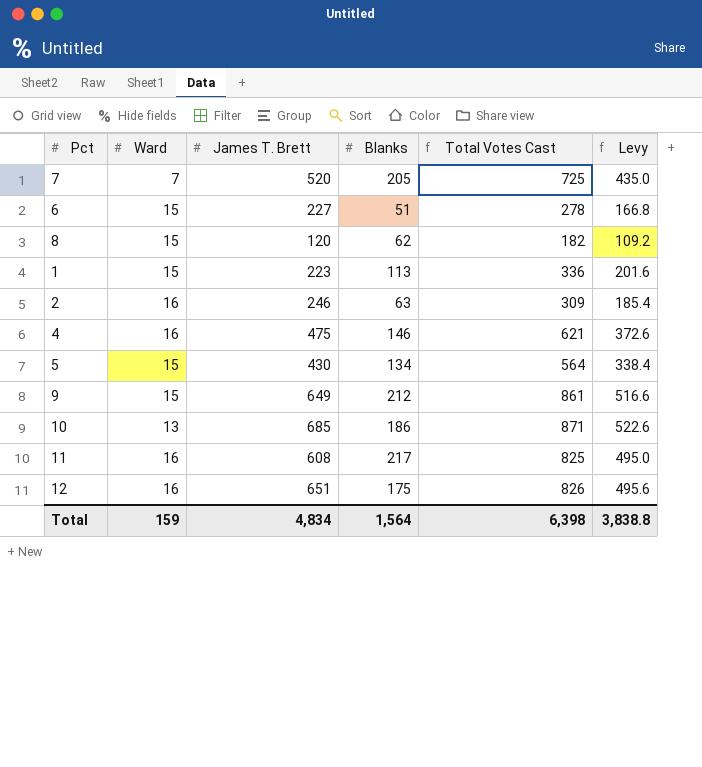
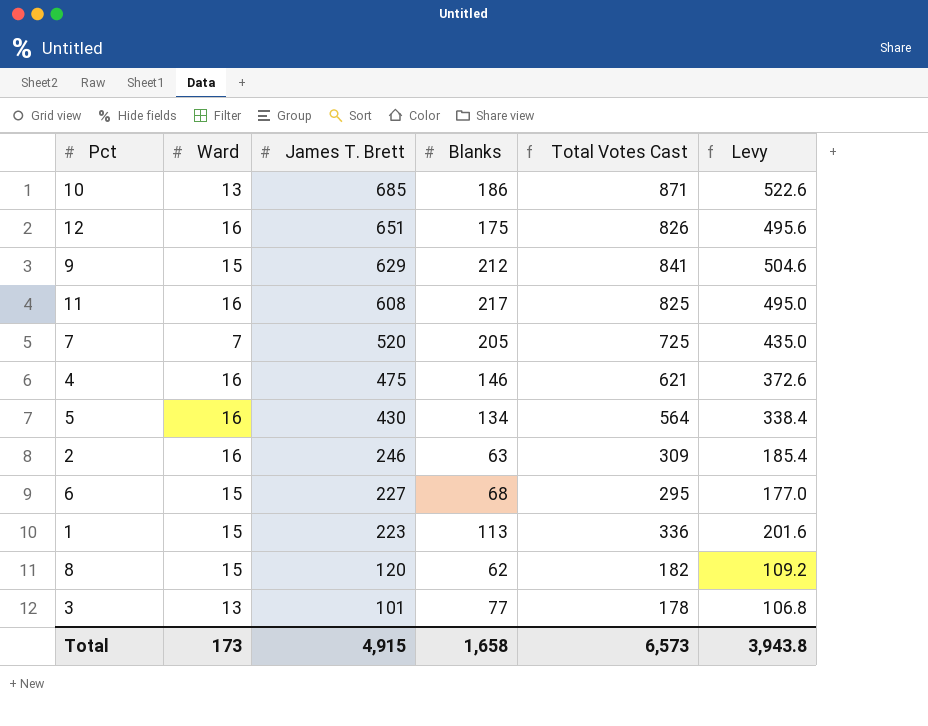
row order: none -> James T. Brett descending
9 | James T. Brett: 649 -> 629
9 | Total Votes Cast: 861 -> 841
9 | Levy: 516.6 -> 504.6
5 | Ward: 15 -> 16
6 | Blanks: 51 -> 68
6 | Total Votes Cast: 278 -> 295
6 | Levy: 166.8 -> 177.0
row 3: none -> 13 | 101 | 77 | 178 | 106.8
Total | Ward: 159 -> 173
Total | James T. Brett: 4,834 -> 4,915
Total | Blanks: 1,564 -> 1,658
Total | Total Votes Cast: 6,398 -> 6,573
Total | Levy: 3,838.8 -> 3,943.8

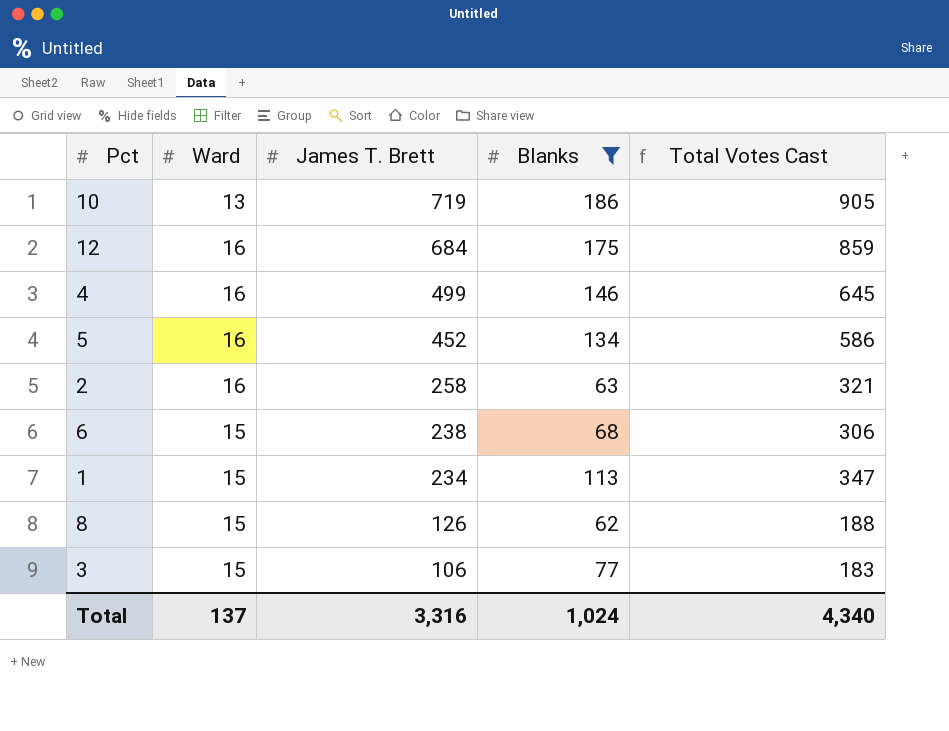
filter: none -> Blanks <= 186
column Levy | formula: [Total Votes Cast] * 0.6 -> none
10 | James T. Brett: 685 -> 719
10 | Total Votes Cast: 871 -> 905
12 | James T. Brett: 651 -> 684
12 | Total Votes Cast: 826 -> 859
4 | James T. Brett: 475 -> 499
4 | Total Votes Cast: 621 -> 645
5 | James T. Brett: 430 -> 452
5 | Total Votes Cast: 564 -> 586
2 | James T. Brett: 246 -> 258
2 | Total Votes Cast: 309 -> 321
6 | James T. Brett: 227 -> 238
6 | Total Votes Cast: 295 -> 306
1 | James T. Brett: 223 -> 234
1 | Total Votes Cast: 336 -> 347
8 | James T. Brett: 120 -> 126
8 | Total Votes Cast: 182 -> 188
3 | Ward: 13 -> 15
3 | James T. Brett: 101 -> 106
3 | Total Votes Cast: 178 -> 183
Total | Ward: 173 -> 137
Total | James T. Brett: 4,915 -> 3,316
Total | Blanks: 1,658 -> 1,024
Total | Total Votes Cast: 6,573 -> 4,340

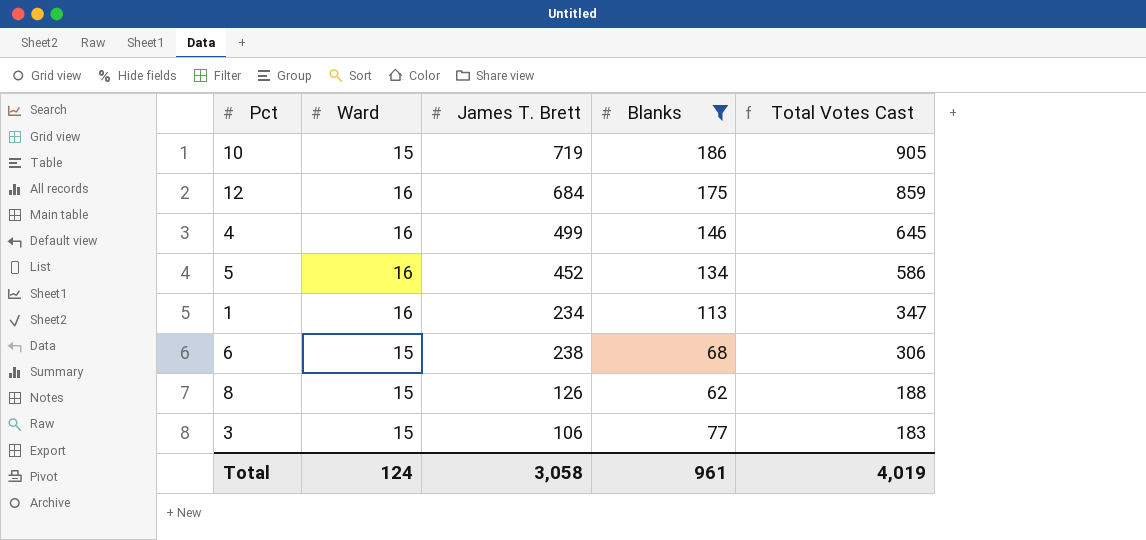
row order: James T. Brett descending -> Total Votes Cast descending
row 2: 16 | 258 | 63 | 321 -> none
10 | Ward: 13 -> 15
1 | Ward: 15 -> 16
Total | Ward: 137 -> 124
Total | James T. Brett: 3,316 -> 3,058
Total | Blanks: 1,024 -> 961
Total | Total Votes Cast: 4,340 -> 4,019

